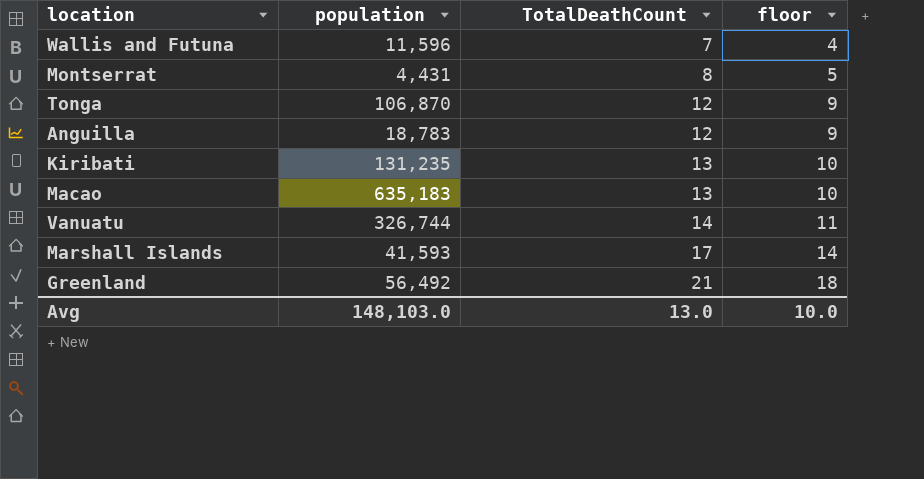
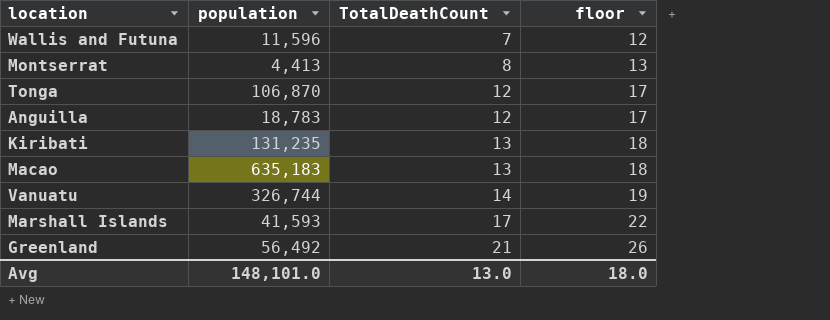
column floor | formula: [TotalDeathCount] - 3 -> [TotalDeathCount] + 5
Montserrat | population: 4,431 -> 4,413
Avg | population: 148,103.0 -> 148,101.0
Avg | floor: 10.0 -> 18.0

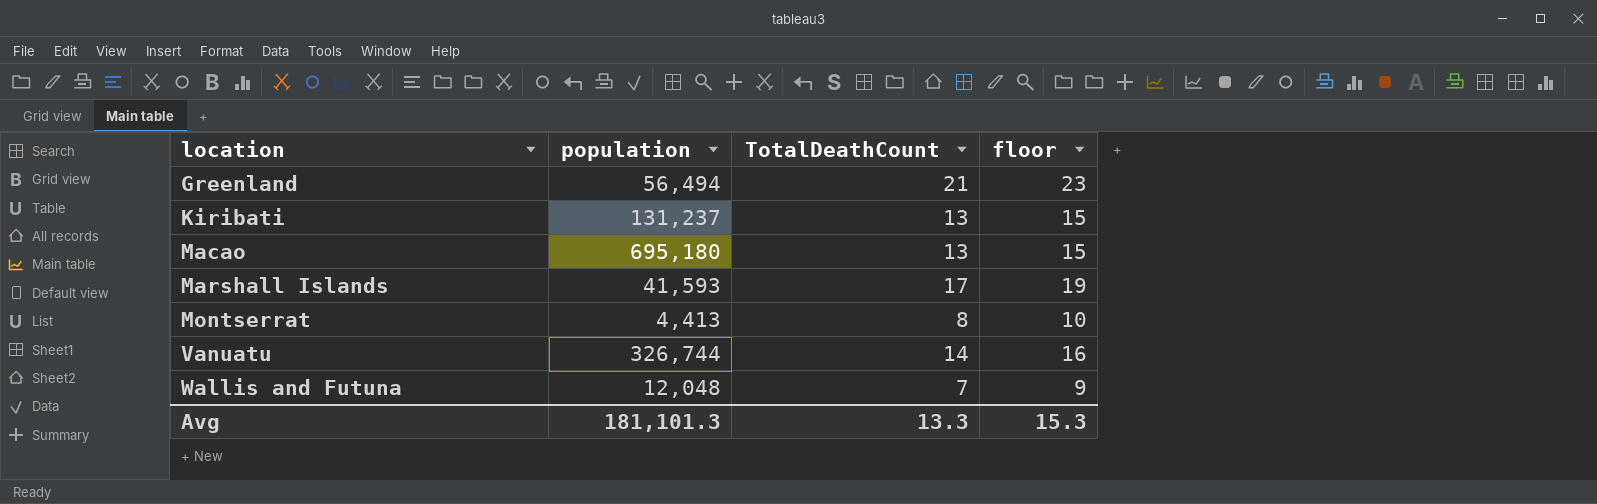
row order: TotalDeathCount ascending -> location ascending
column floor | formula: [TotalDeathCount] + 5 -> [TotalDeathCount] + 2
row Tonga: 106,870 | 12 | 17 -> none
row Anguilla: 18,783 | 12 | 17 -> none
Greenland | population: 56,492 -> 56,494
Kiribati | population: 131,235 -> 131,237
Macao | population: 635,183 -> 695,180
Wallis and Futuna | population: 11,596 -> 12,048
Avg | population: 148,101.0 -> 181,101.3
Avg | TotalDeathCount: 13.0 -> 13.3
Avg | floor: 18.0 -> 15.3

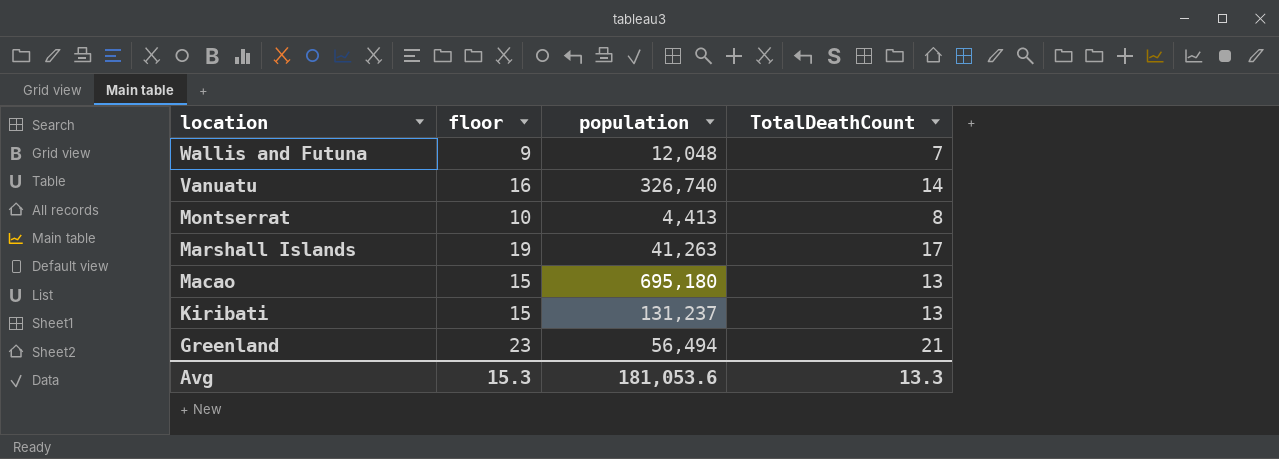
row order: location ascending -> location descending
column floor | position: 4 -> 2
Vanuatu | population: 326,744 -> 326,740
Marshall Islands | population: 41,593 -> 41,263
Avg | population: 181,101.3 -> 181,053.6

